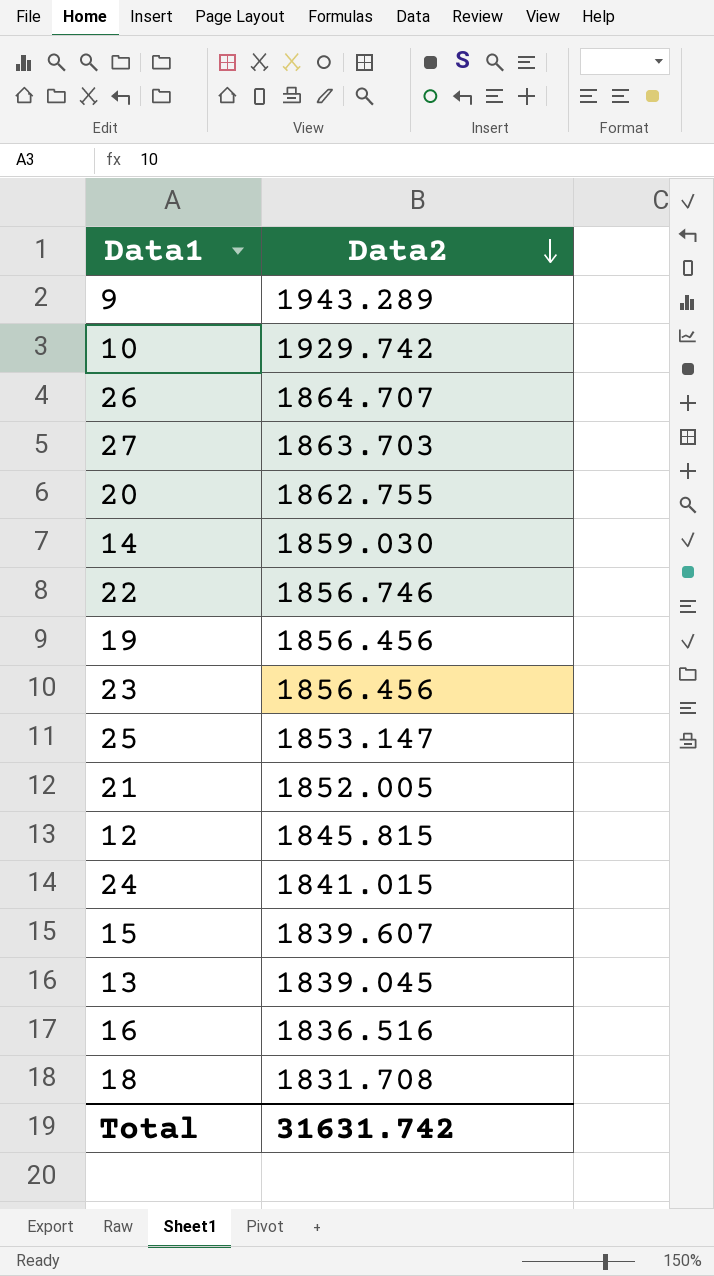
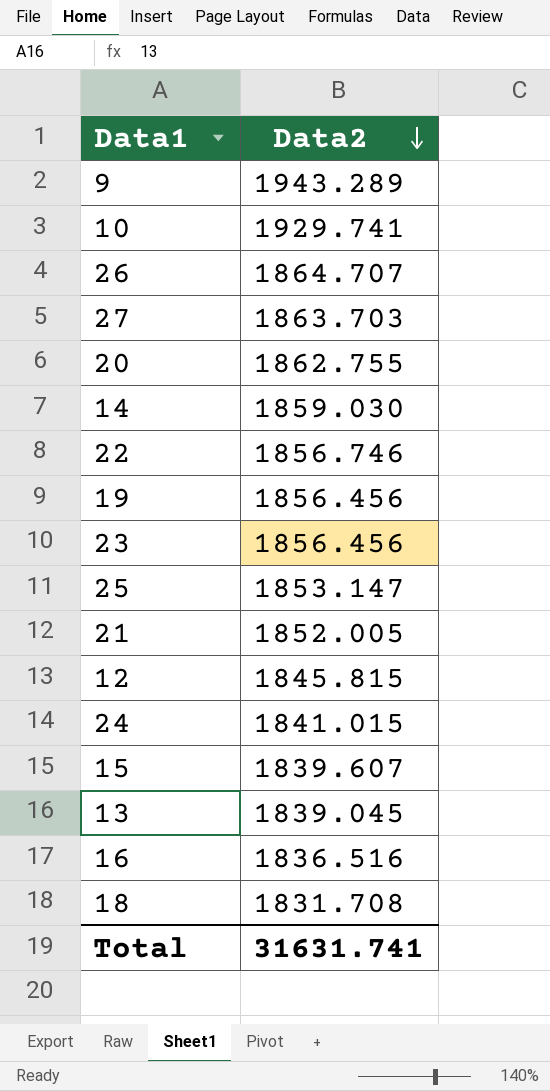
10 | Data2: 1929.742 -> 1929.741
Total | Data2: 31631.742 -> 31631.741

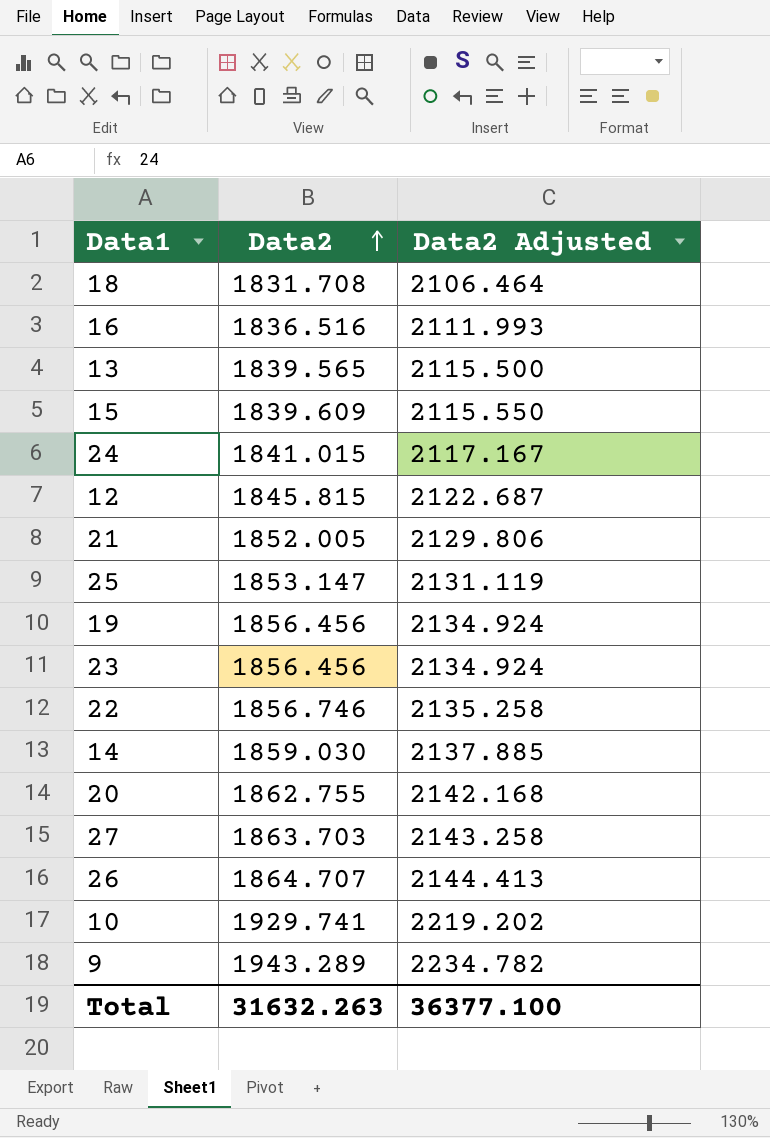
row order: Data2 descending -> Data2 ascending
column Data2 Adjusted | formula: none -> [Data2] * 1.15
13 | Data2: 1839.045 -> 1839.565
15 | Data2: 1839.607 -> 1839.609
Total | Data2: 31631.741 -> 31632.263

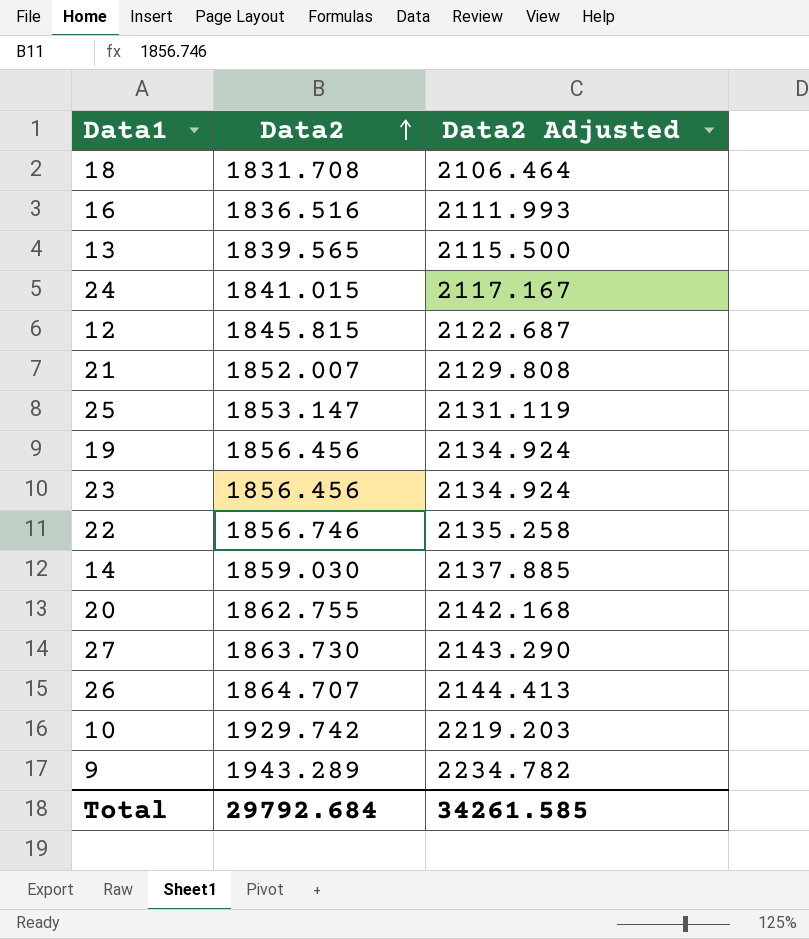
row 15: 1839.609 | 2115.550 -> none
21 | Data2: 1852.005 -> 1852.007
21 | Data2 Adjusted: 2129.806 -> 2129.808
27 | Data2: 1863.703 -> 1863.730
27 | Data2 Adjusted: 2143.258 -> 2143.290
10 | Data2: 1929.741 -> 1929.742
10 | Data2 Adjusted: 2219.202 -> 2219.203
Total | Data2: 31632.263 -> 29792.684
Total | Data2 Adjusted: 36377.100 -> 34261.585

